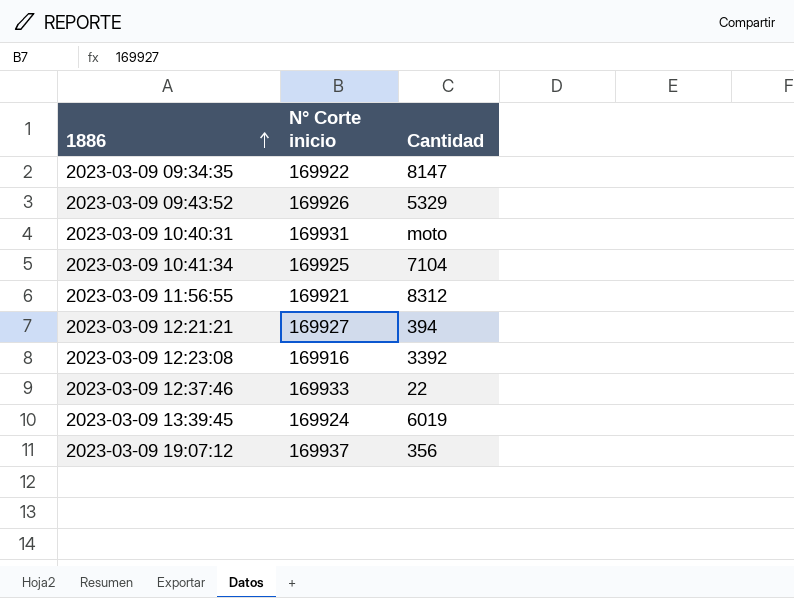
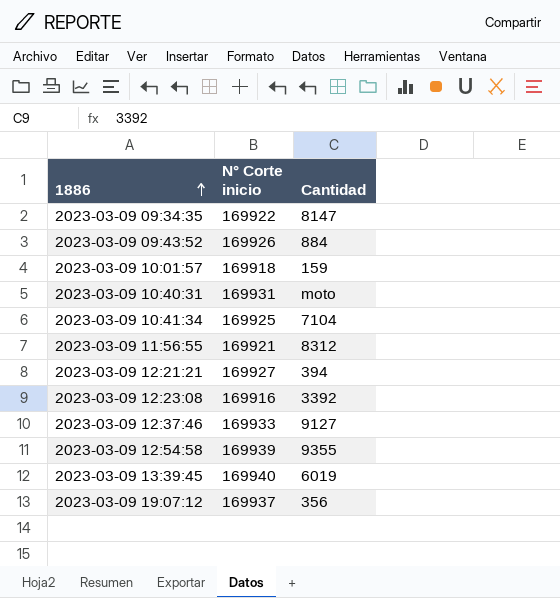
2023-03-09 09:43:52 | Cantidad: 5329 -> 884
row 2023-03-09 10:01:57: none -> 169918 | 159
2023-03-09 12:37:46 | Cantidad: 22 -> 9127
row 2023-03-09 12:54:58: none -> 169939 | 9355
2023-03-09 13:39:45 | N° Corte inicio: 169924 -> 169940

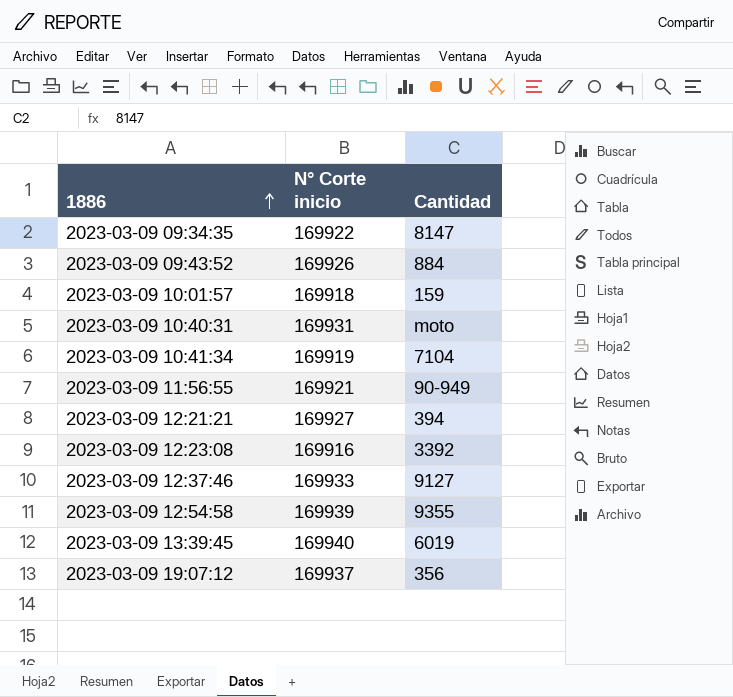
2023-03-09 10:41:34 | N° Corte inicio: 169925 -> 169919
2023-03-09 11:56:55 | Cantidad: 8312 -> 90-949

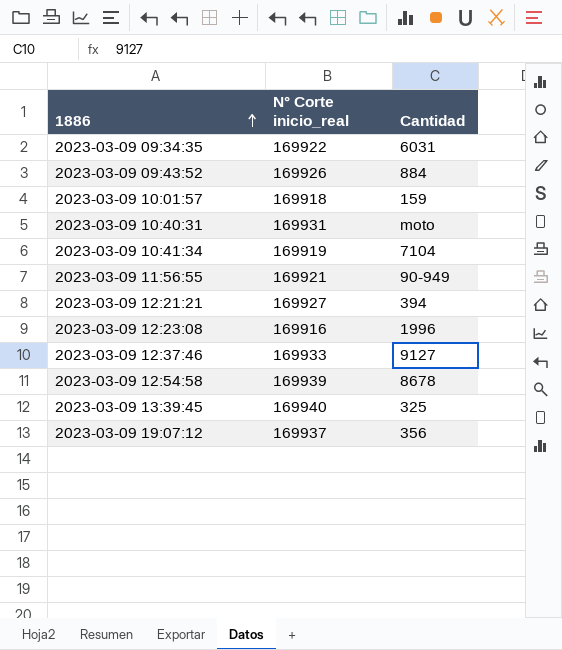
column name: N° Corte inicio -> N° Corte inicio_real
2023-03-09 09:34:35 | Cantidad: 8147 -> 6031
2023-03-09 12:23:08 | Cantidad: 3392 -> 1996
2023-03-09 12:54:58 | Cantidad: 9355 -> 8678
2023-03-09 13:39:45 | Cantidad: 6019 -> 325

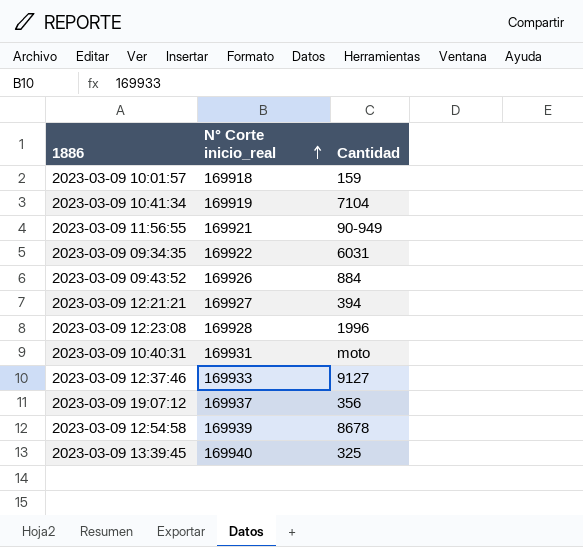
row order: 1886 ascending -> N° Corte inicio_real ascending
2023-03-09 12:23:08 | N° Corte inicio_real: 169916 -> 169928

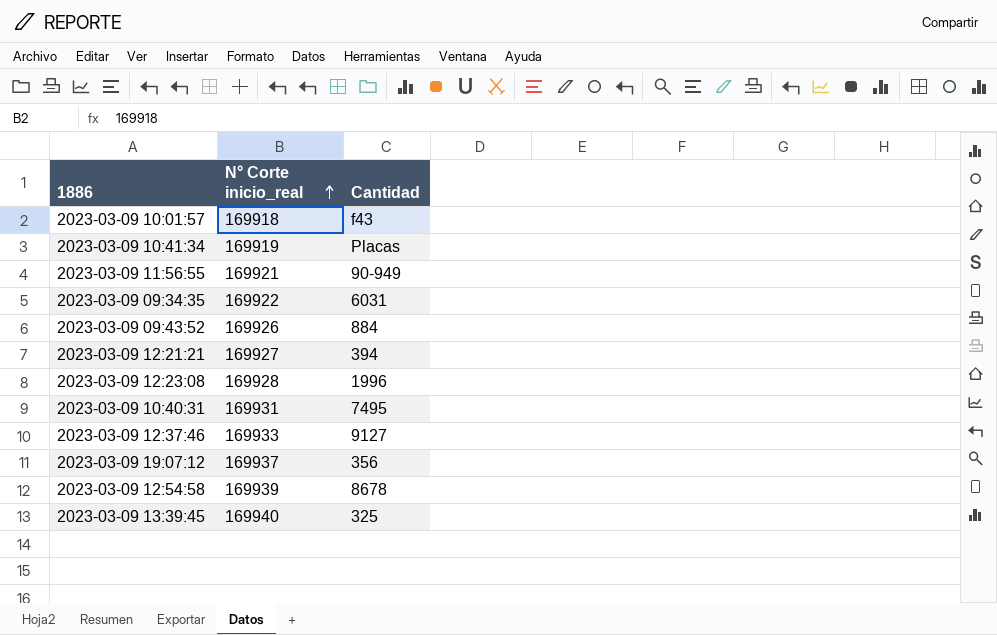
2023-03-09 10:01:57 | Cantidad: 159 -> f43
2023-03-09 10:41:34 | Cantidad: 7104 -> Placas
2023-03-09 10:40:31 | Cantidad: moto -> 7495

